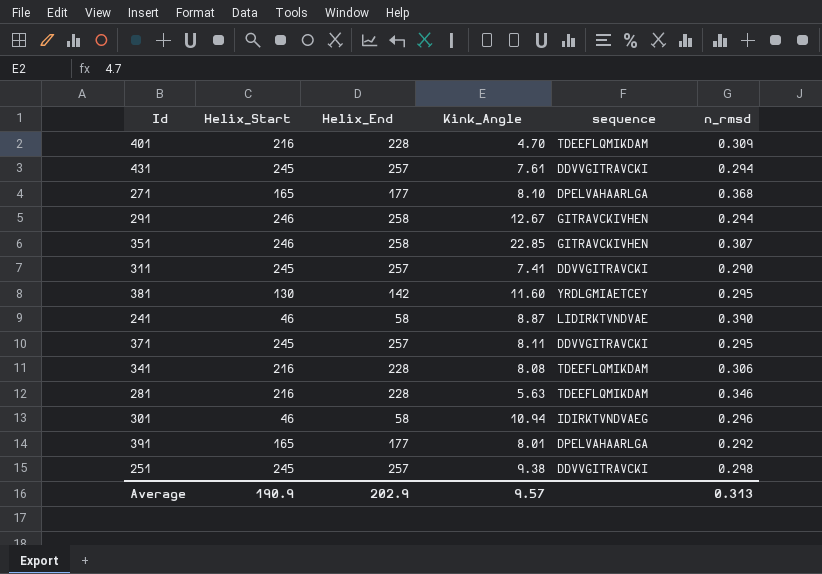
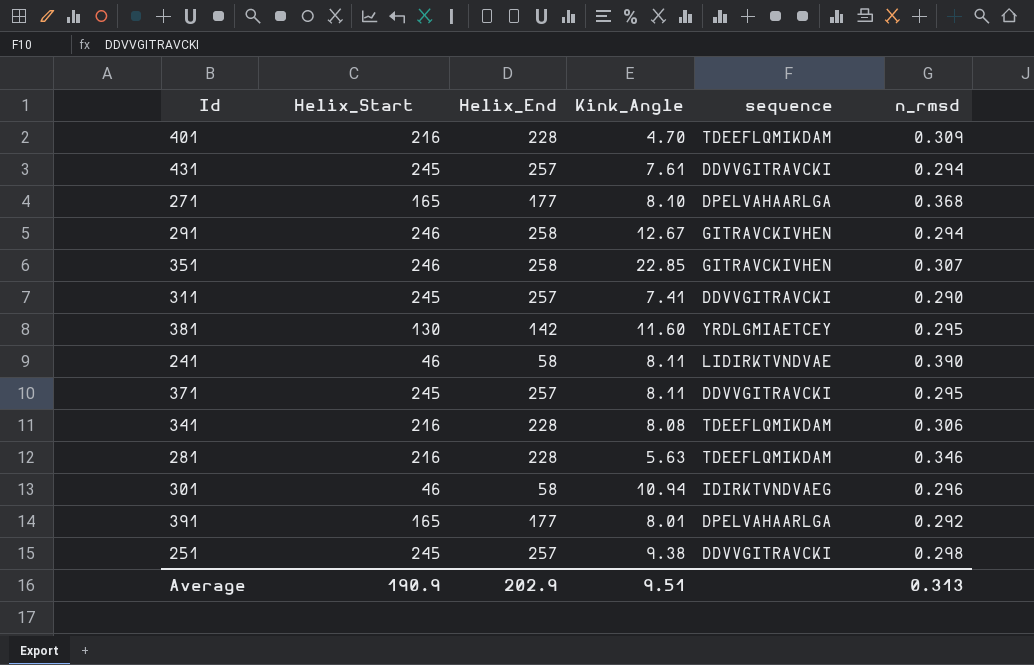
241 | Kink_Angle: 8.87 -> 8.11
Average | Kink_Angle: 9.57 -> 9.51

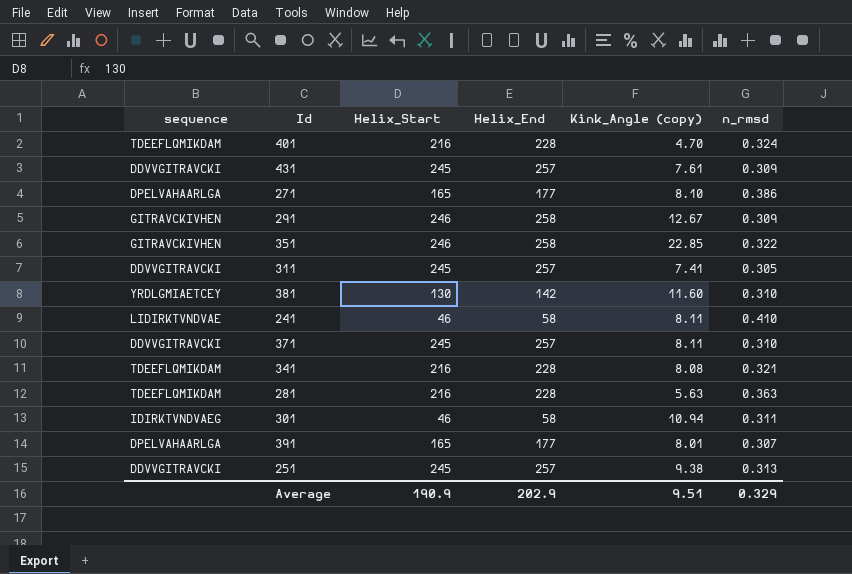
column sequence | position: 5 -> 1
column name: Kink_Angle -> Kink_Angle (copy)
401 | n_rmsd: 0.309 -> 0.324
431 | n_rmsd: 0.294 -> 0.309
271 | n_rmsd: 0.368 -> 0.386
291 | n_rmsd: 0.294 -> 0.309
351 | n_rmsd: 0.307 -> 0.322
311 | n_rmsd: 0.290 -> 0.305
381 | n_rmsd: 0.295 -> 0.310
241 | n_rmsd: 0.390 -> 0.410
371 | n_rmsd: 0.295 -> 0.310
341 | n_rmsd: 0.306 -> 0.321
281 | n_rmsd: 0.346 -> 0.363
301 | n_rmsd: 0.296 -> 0.311
391 | n_rmsd: 0.292 -> 0.307
251 | n_rmsd: 0.298 -> 0.313
Average | n_rmsd: 0.313 -> 0.329

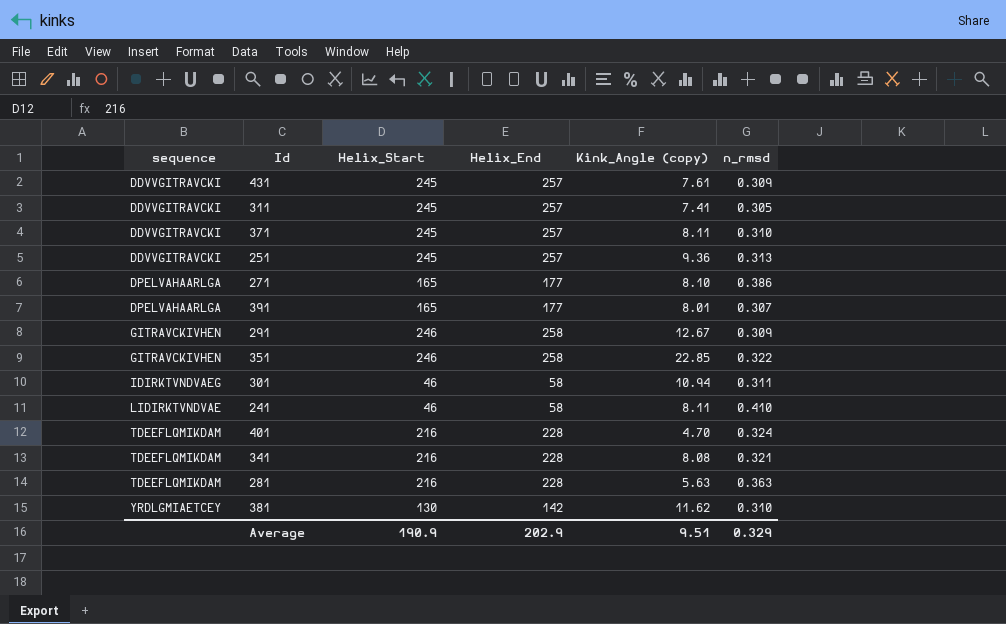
row order: none -> sequence ascending
251 | Kink_Angle (copy): 9.38 -> 9.36
381 | Kink_Angle (copy): 11.60 -> 11.62

